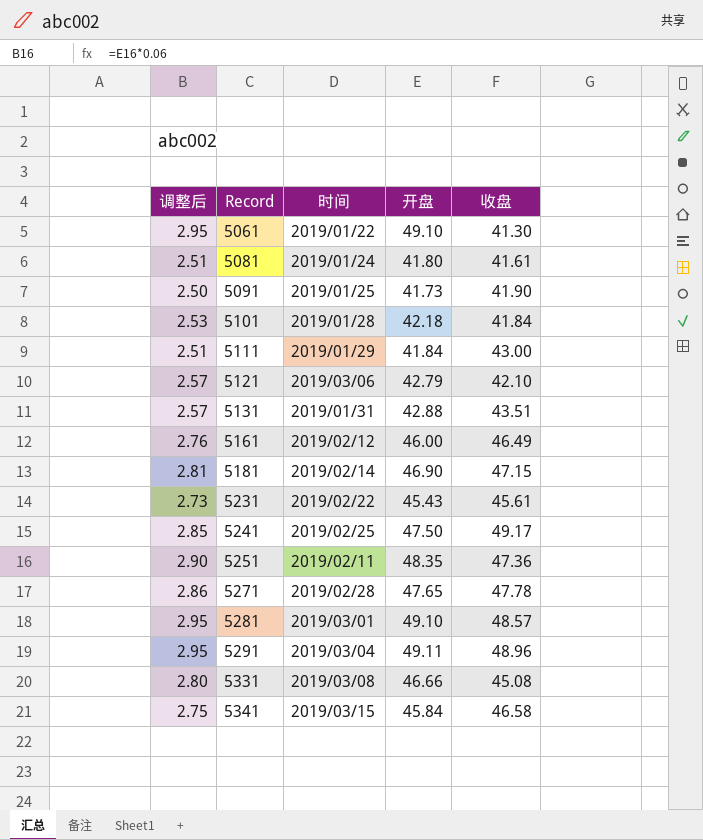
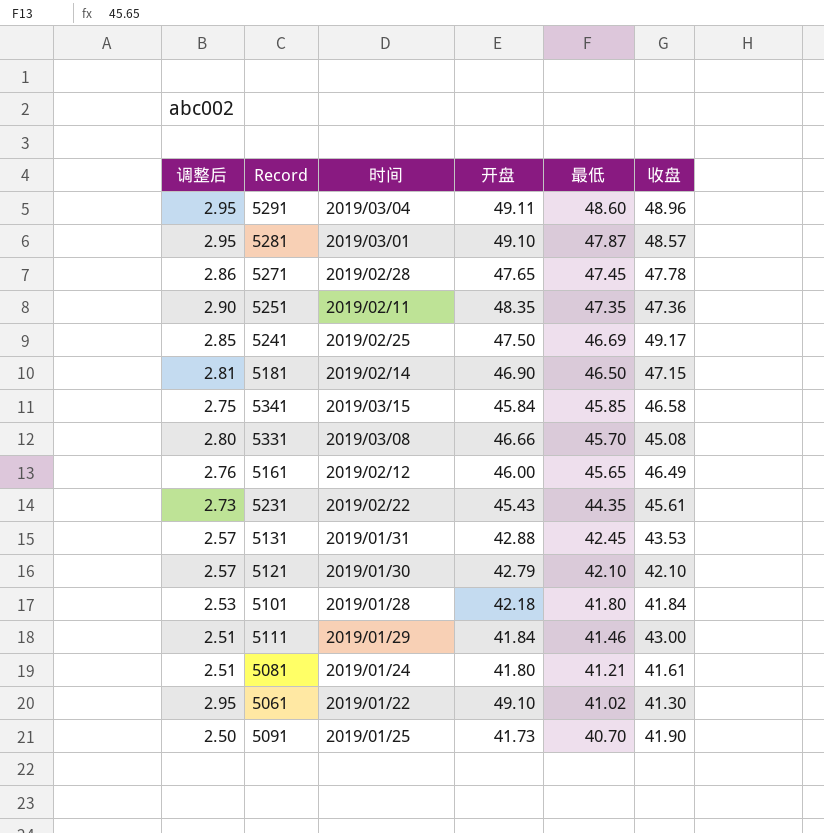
row order: Record ascending -> 最低 descending
column 最低 | position: none -> 5
5131 | 收盘: 43.51 -> 43.53
5121 | 时间: 2019/03/06 -> 2019/01/30

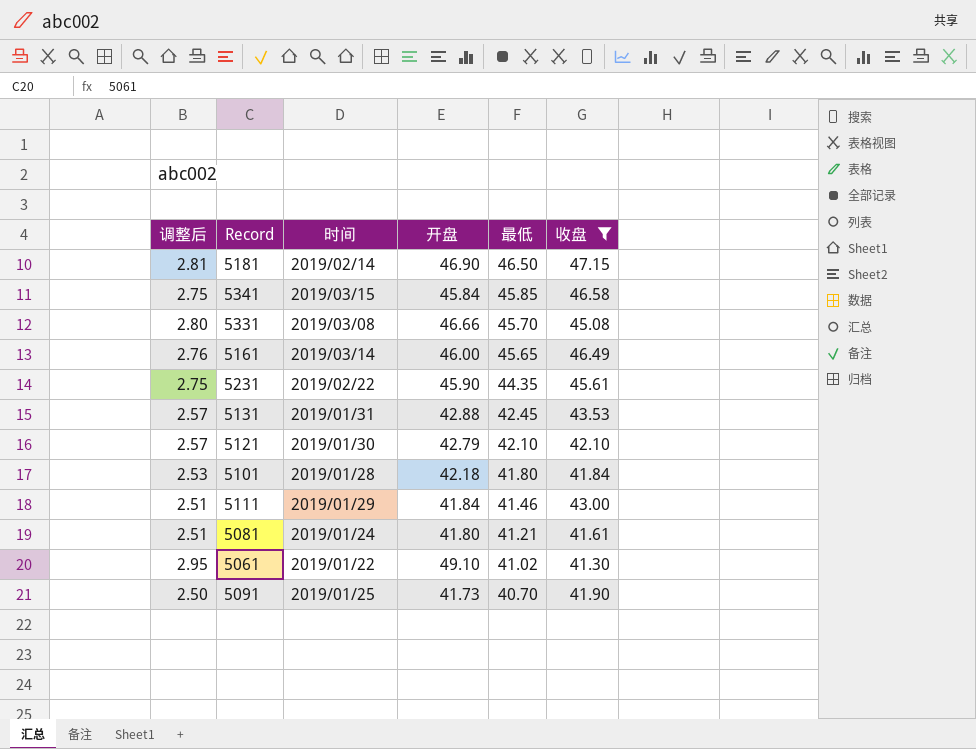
filter: none -> 收盘 <= 47.15
5161 | 时间: 2019/02/12 -> 2019/03/14
5231 | 调整后: 2.73 -> 2.75
5231 | 开盘: 45.43 -> 45.90

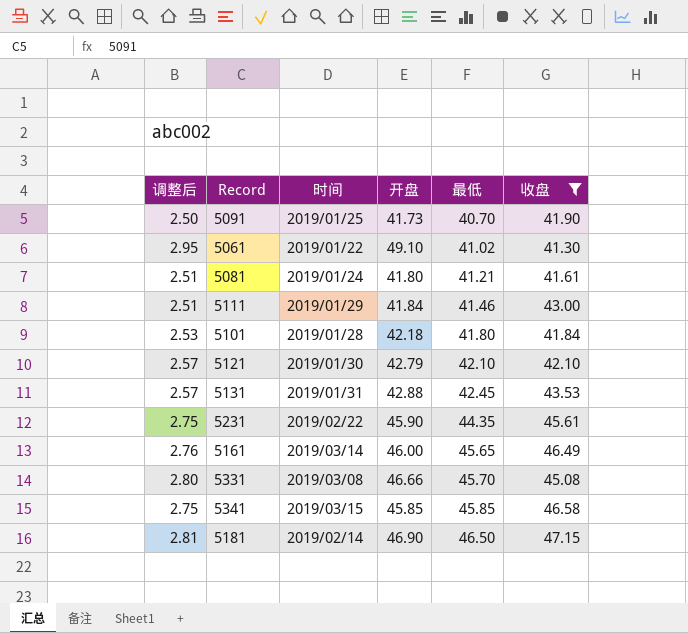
row order: 最低 descending -> 最低 ascending
5341 | 开盘: 45.84 -> 45.85

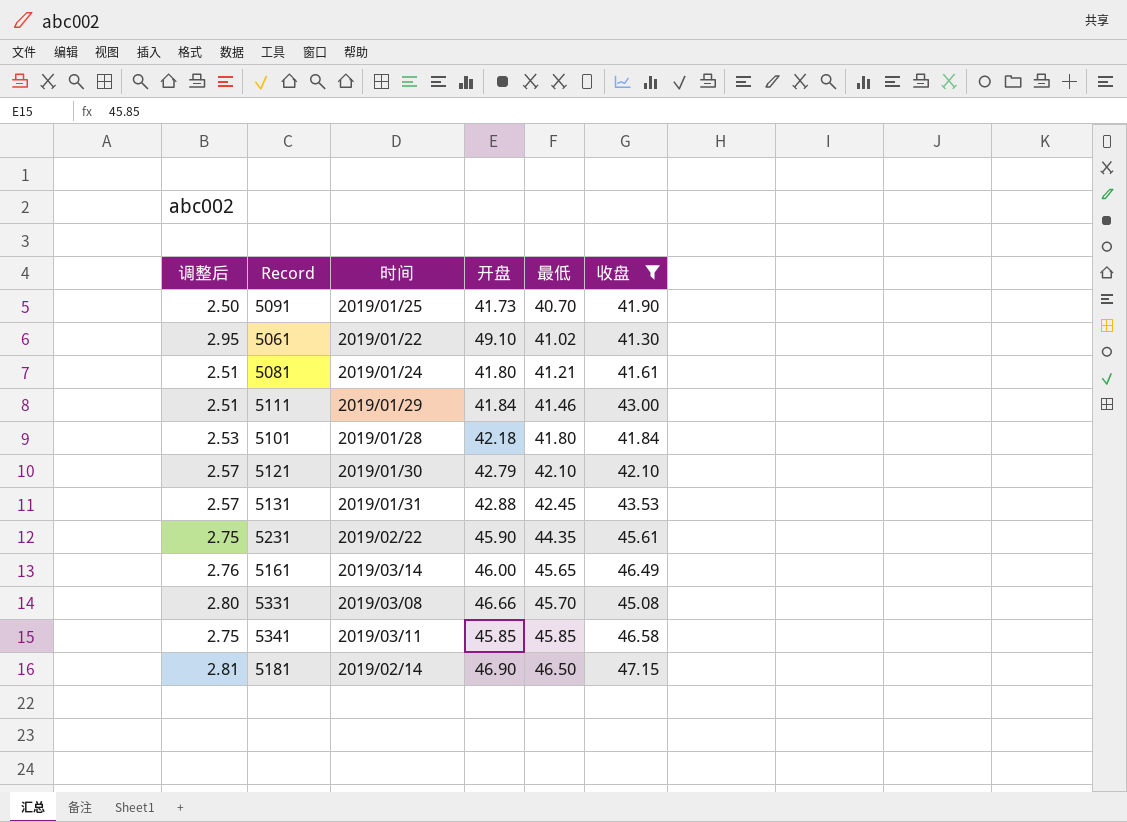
5341 | 时间: 2019/03/15 -> 2019/03/11

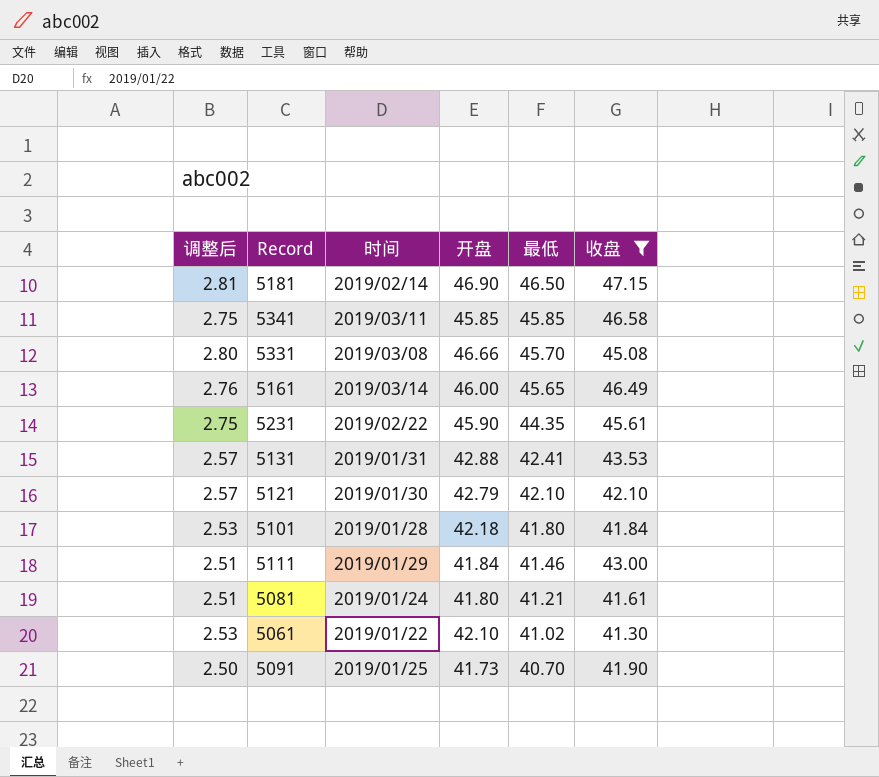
row order: 最低 ascending -> 最低 descending
5131 | 最低: 42.45 -> 42.41
5061 | 调整后: 2.95 -> 2.53
5061 | 开盘: 49.10 -> 42.10

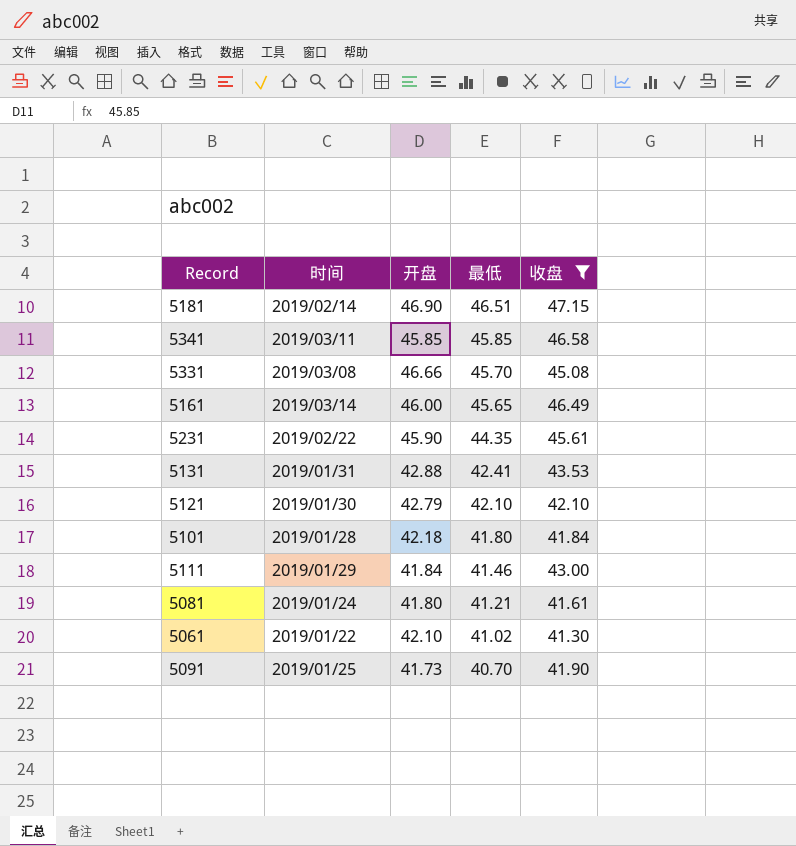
column 调整后 | formula: [开盘] * 0.06 -> none
5181 | 最低: 46.50 -> 46.51

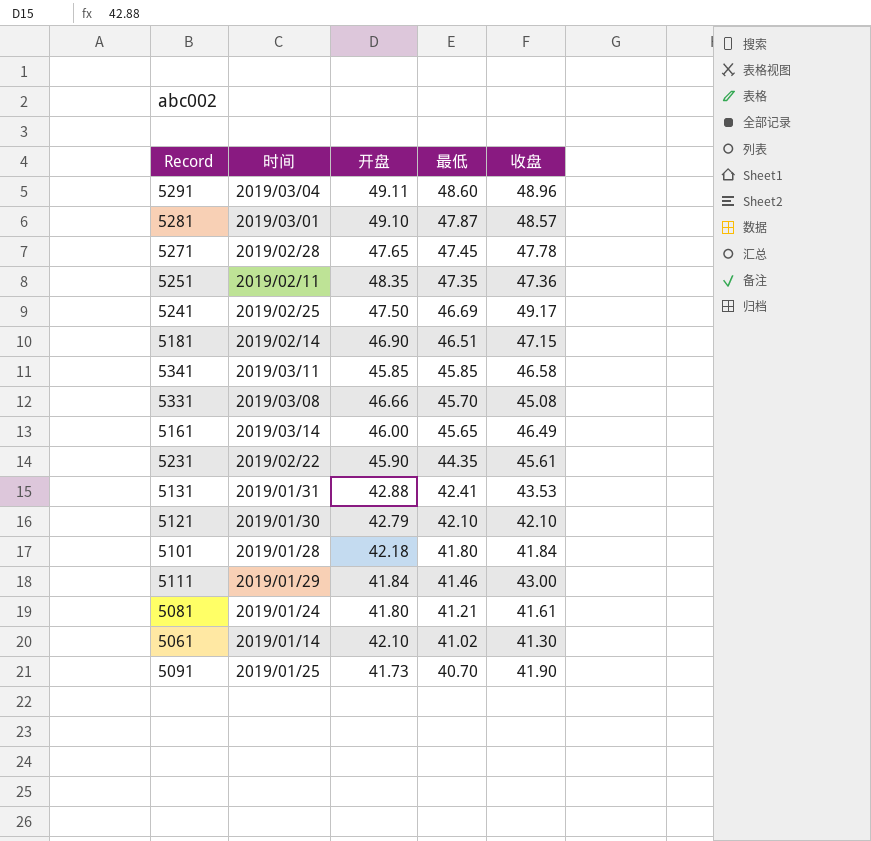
filter: 收盘 <= 47.15 -> none
5061 | 时间: 2019/01/22 -> 2019/01/14

